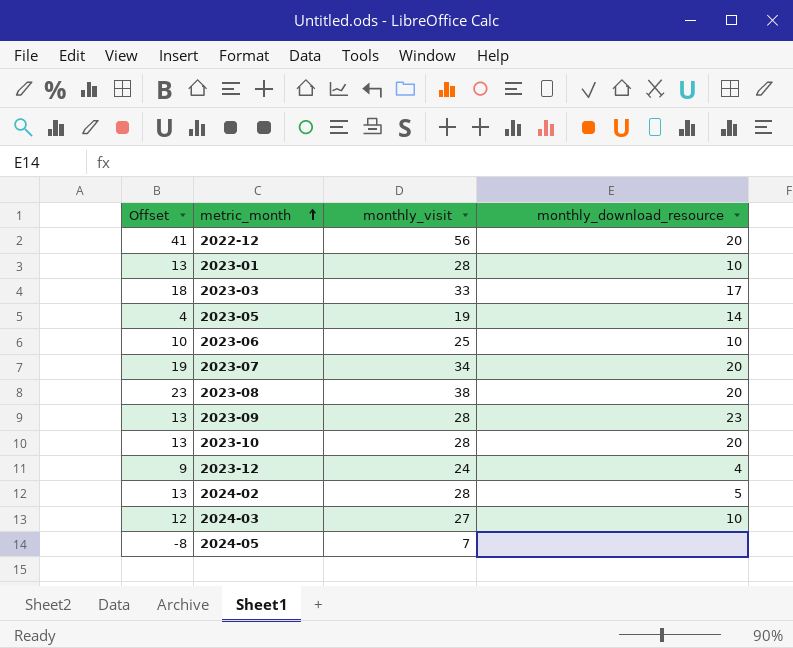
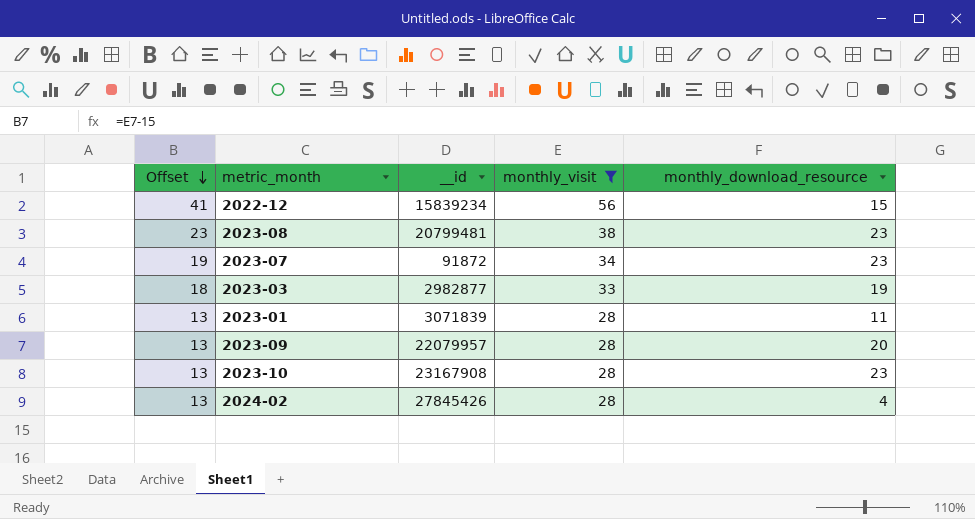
filter: none -> monthly_visit >= 28
row order: metric_month ascending -> Offset descending
column __id | position: none -> 3
2022-12 | monthly_download_resource: 20 -> 15
2023-08 | monthly_download_resource: 20 -> 23
2023-07 | monthly_download_resource: 20 -> 23
2023-03 | monthly_download_resource: 17 -> 19
2023-01 | monthly_download_resource: 10 -> 11
2023-09 | monthly_download_resource: 23 -> 20
2023-10 | monthly_download_resource: 20 -> 23
2024-02 | monthly_download_resource: 5 -> 4

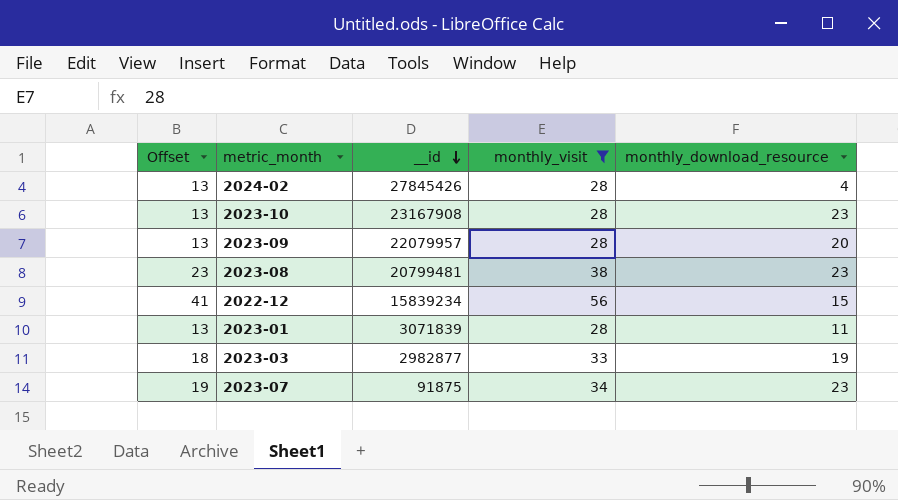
row order: Offset descending -> __id descending
2023-07 | __id: 91872 -> 91875

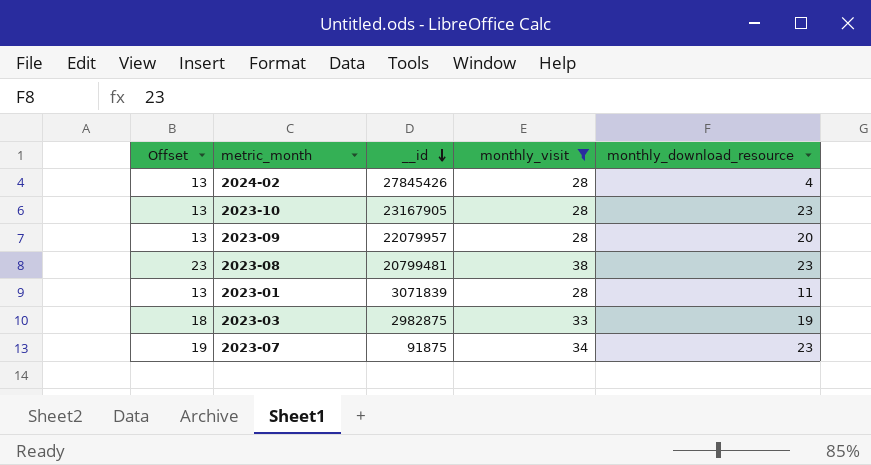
row 2022-12: 41 | 15839234 | 56 | 15 -> none
2023-10 | __id: 23167908 -> 23167905
2023-03 | __id: 2982877 -> 2982875

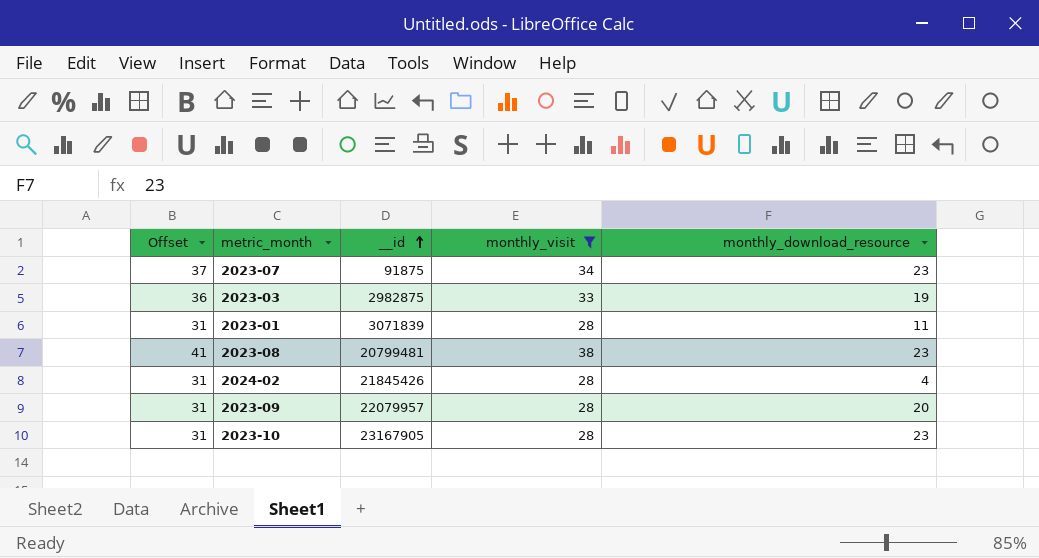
row order: __id descending -> __id ascending
column Offset | formula: [monthly_visit] - 15 -> [monthly_visit] + 3
2024-02 | __id: 27845426 -> 21845426

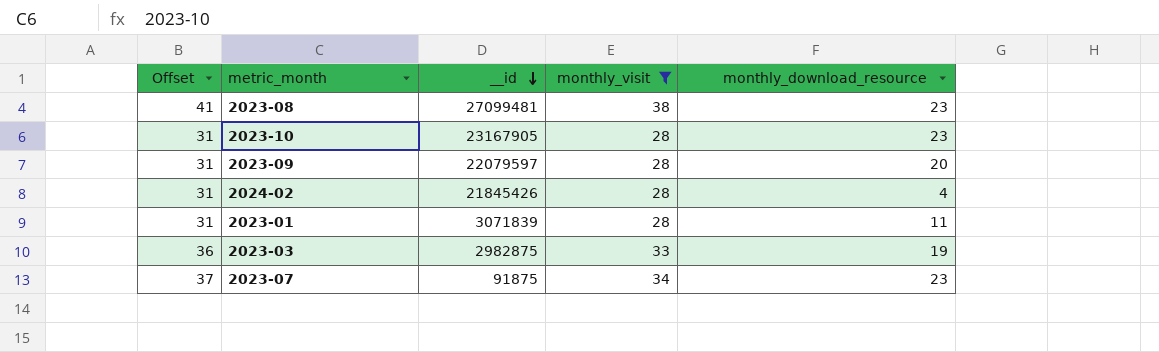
row order: __id ascending -> __id descending
2023-08 | __id: 20799481 -> 27099481
2023-09 | __id: 22079957 -> 22079597

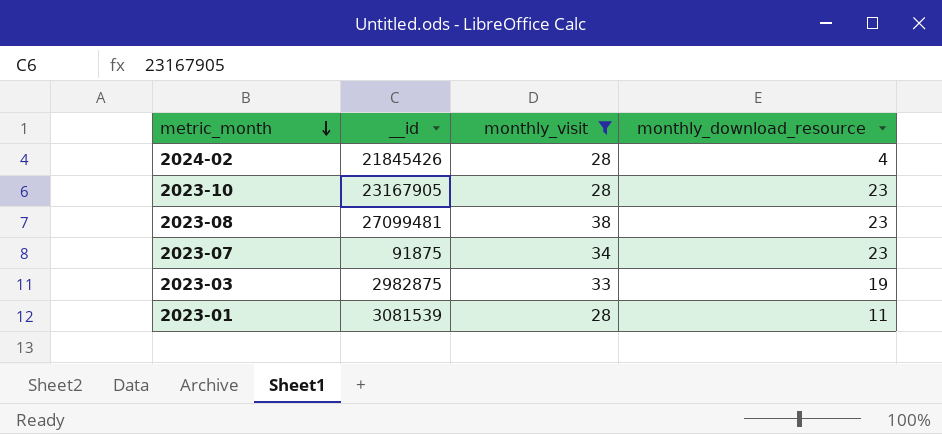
row order: __id descending -> metric_month descending
column Offset | formula: [monthly_visit] + 3 -> none
row 2023-09: 31 | 22079597 | 28 | 20 -> none
2023-01 | __id: 3071839 -> 3081539

